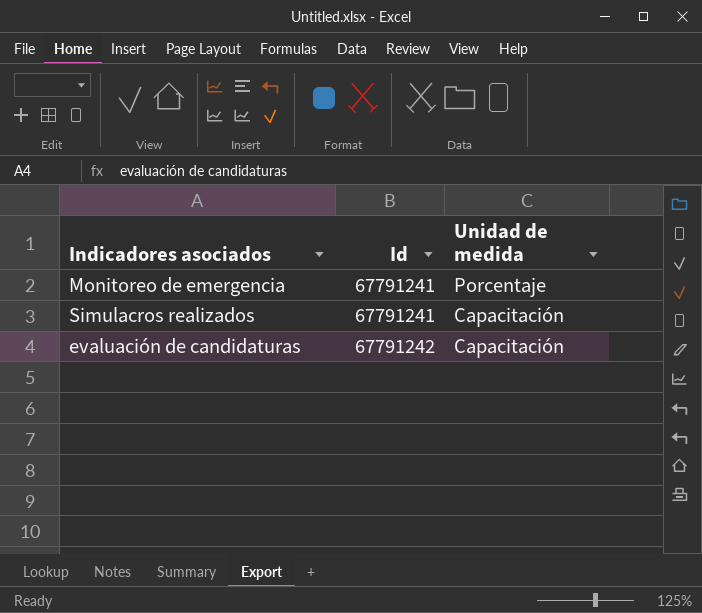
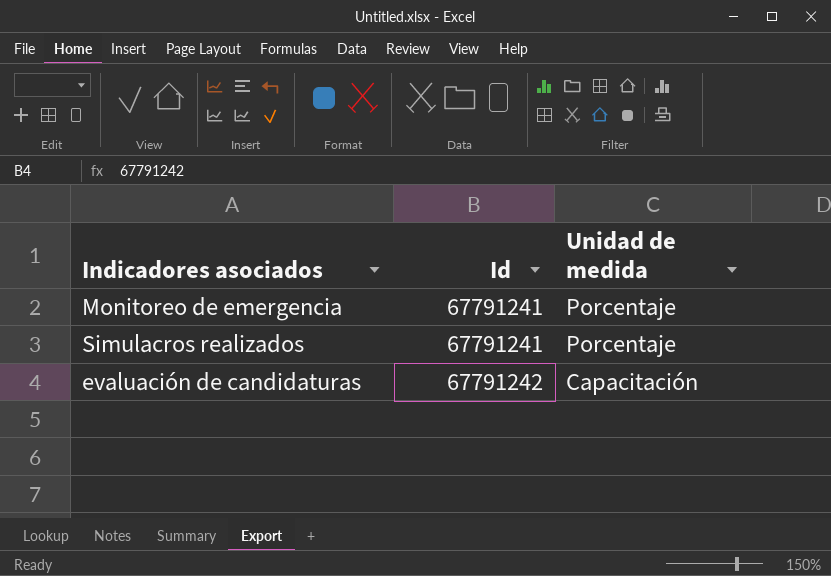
Simulacros realizados | Unidad de medida: Capacitación -> Porcentaje

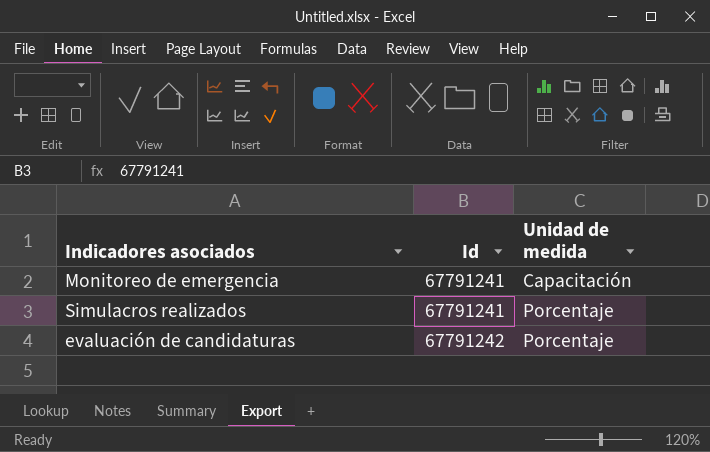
Monitoreo de emergencia | Unidad de medida: Porcentaje -> Capacitación
evaluación de candidaturas | Unidad de medida: Capacitación -> Porcentaje

